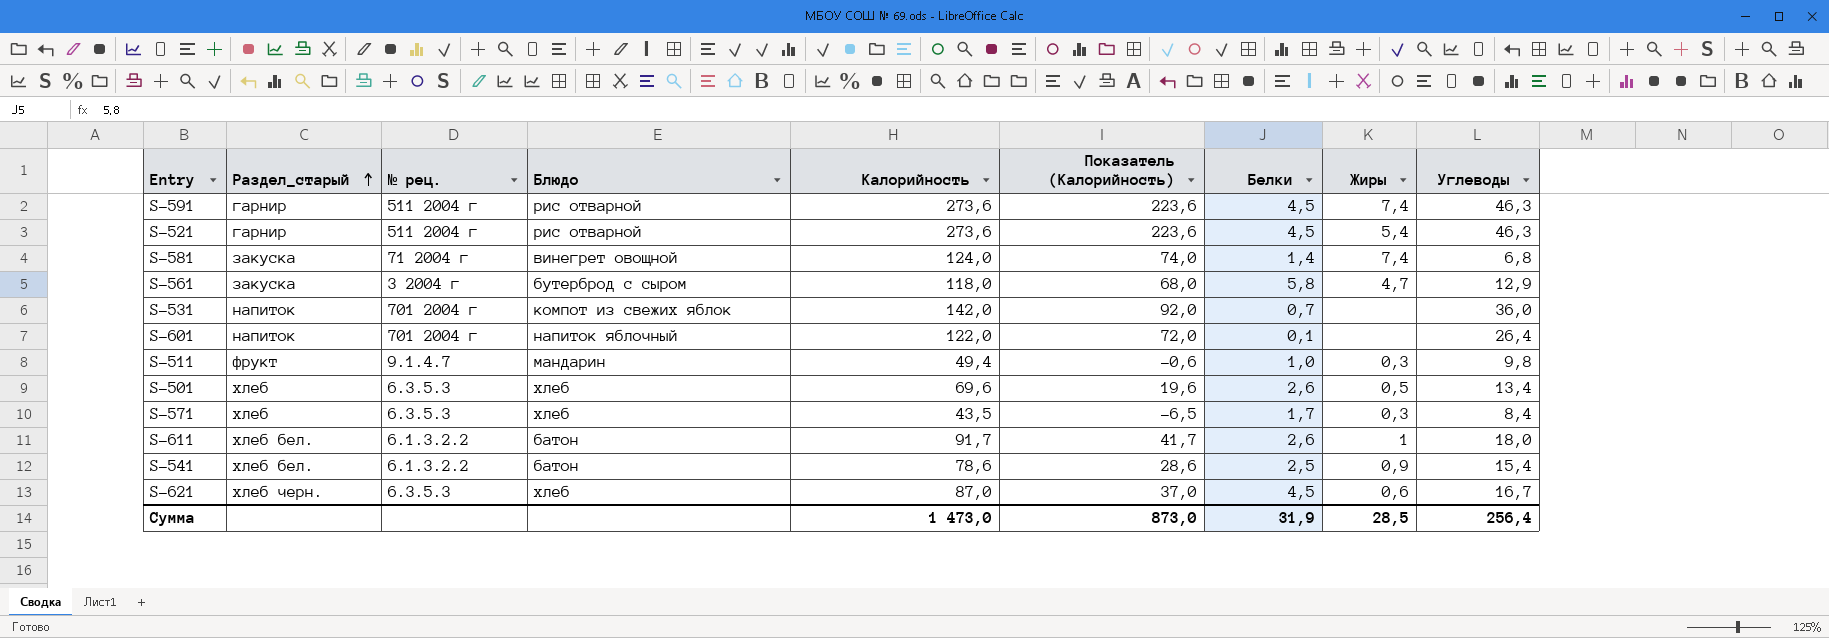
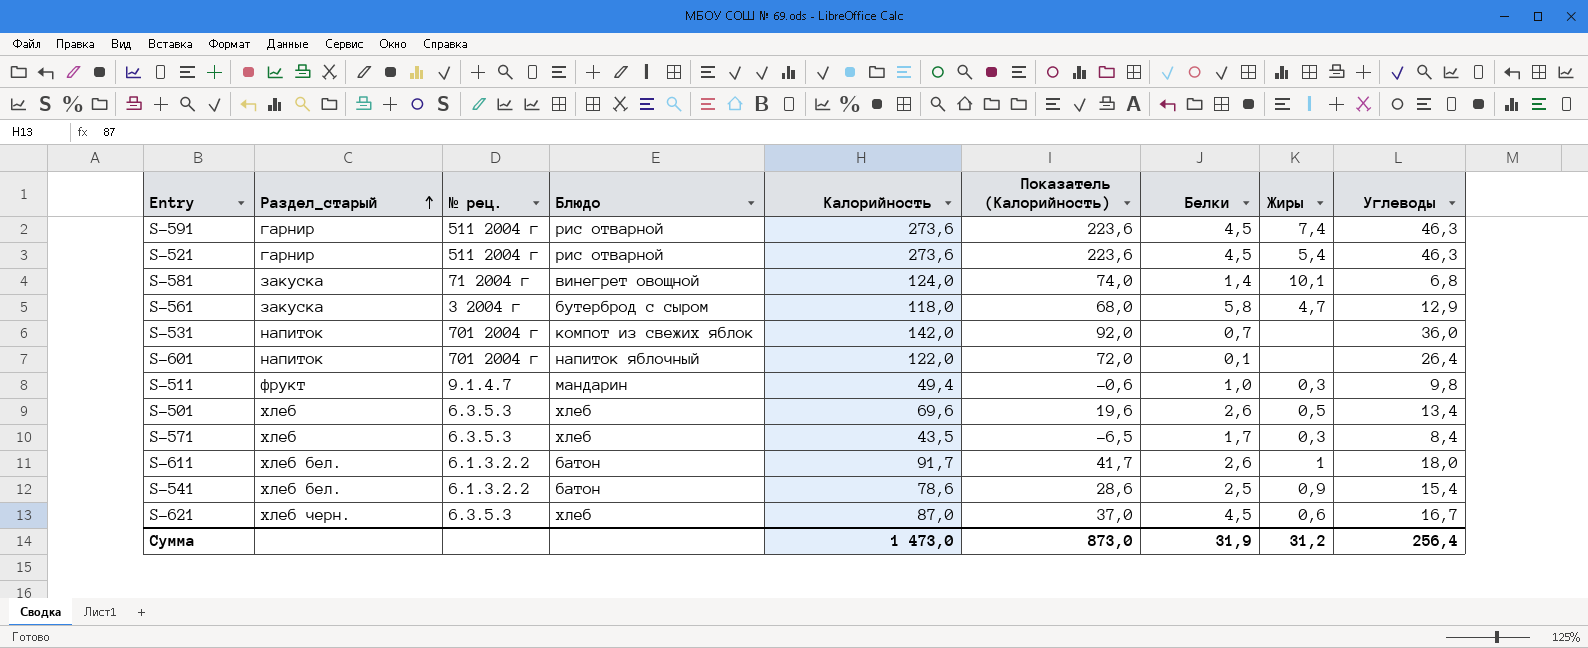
S-581 | Жиры: 7,4 -> 10,1
Сумма | Жиры: 28,5 -> 31,2

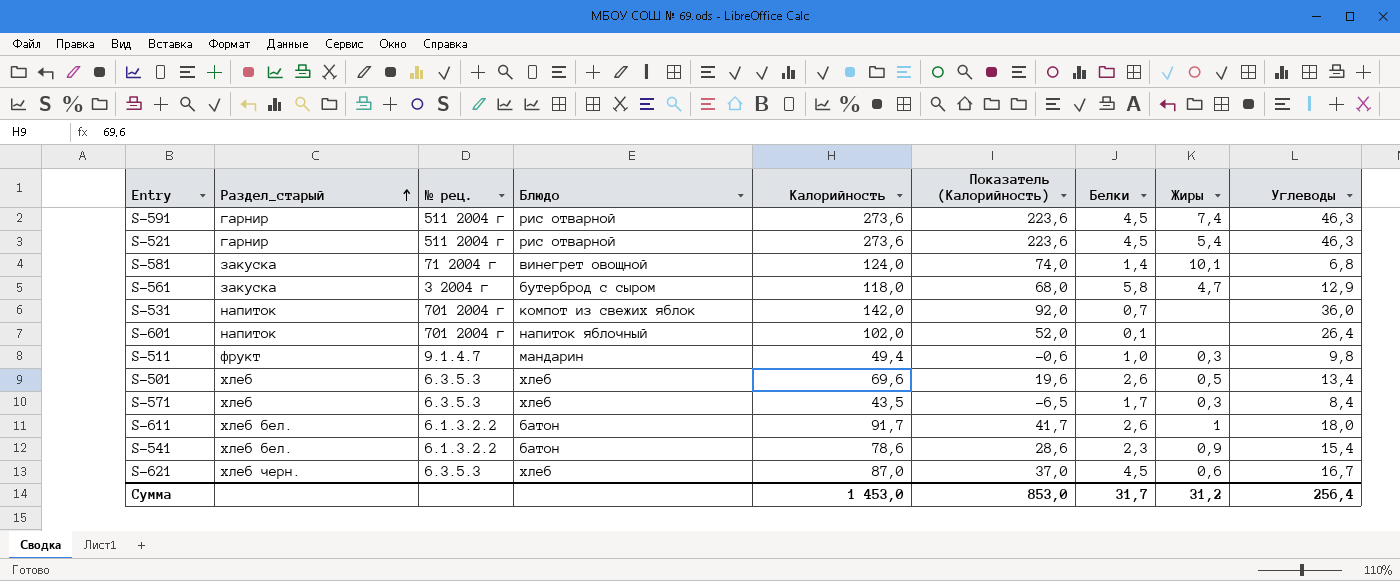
S-601 | Калорийность: 122,0 -> 102,0
S-601 | Показатель (Калорийность): 72,0 -> 52,0
S-541 | Белки: 2,5 -> 2,3
Сумма | Калорийность: 1 473,0 -> 1 453,0
Сумма | Показатель (Калорийность): 873,0 -> 853,0
Сумма | Белки: 31,9 -> 31,7

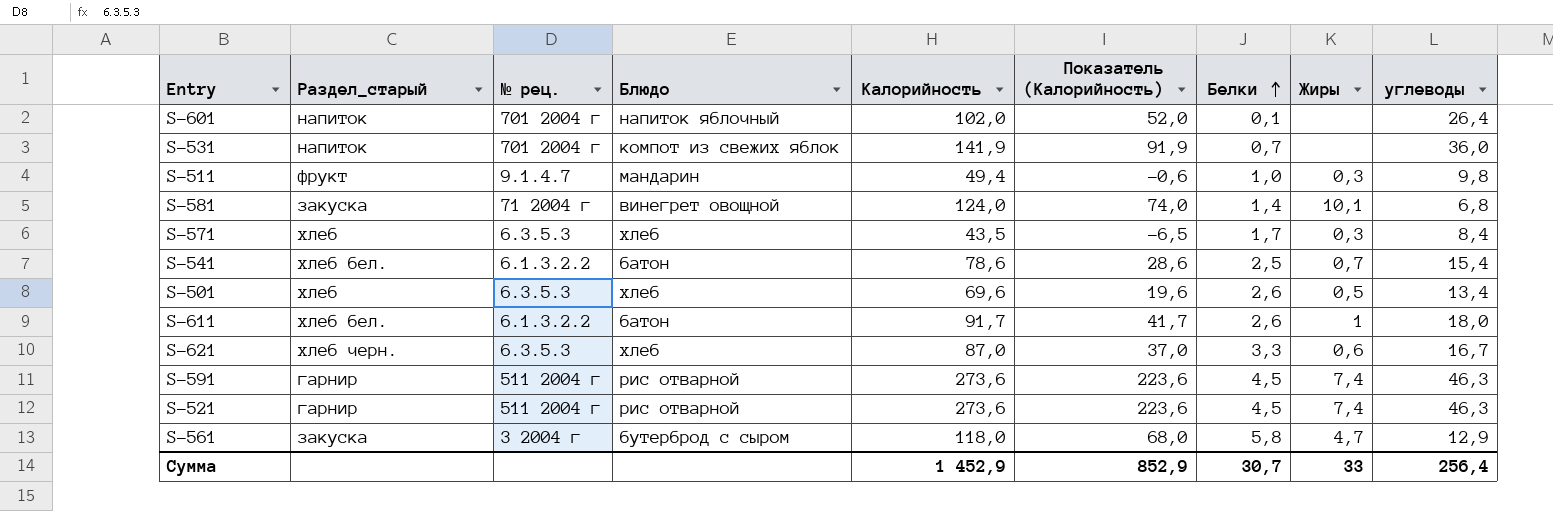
row order: Раздел_старый ascending -> Белки ascending
column name: Углеводы -> углеводы
S-531 | Калорийность: 142,0 -> 141,9
S-531 | Показатель (Калорийность): 92,0 -> 91,9
S-541 | Белки: 2,3 -> 2,5
S-541 | Жиры: 0,9 -> 0,7
S-621 | Белки: 4,5 -> 3,3
S-521 | Жиры: 5,4 -> 7,4
Сумма | Калорийность: 1 453,0 -> 1 452,9
Сумма | Показатель (Калорийность): 853,0 -> 852,9
Сумма | Белки: 31,7 -> 30,7
Сумма | Жиры: 31,2 -> 33

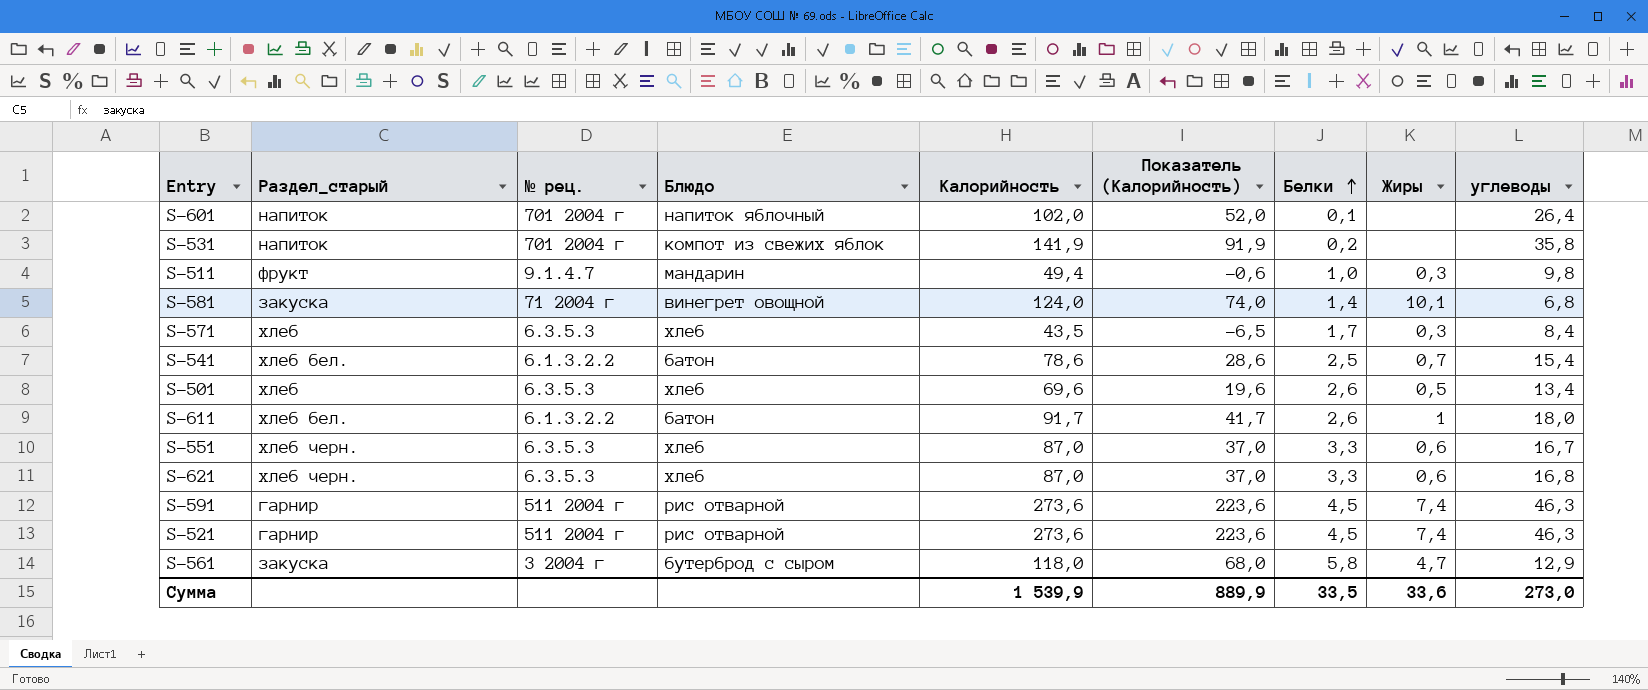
S-531 | Белки: 0,7 -> 0,2
S-531 | углеводы: 36,0 -> 35,8
row S-551: none -> хлеб черн. | 6.3.5.3 | хлеб | 87,0 | 37,0 | 3,3 | 0,6 | 16,7
S-621 | углеводы: 16,7 -> 16,8
Сумма | Калорийность: 1 452,9 -> 1 539,9
Сумма | Показатель (Калорийность): 852,9 -> 889,9
Сумма | Белки: 30,7 -> 33,5
Сумма | Жиры: 33 -> 33,6
Сумма | углеводы: 256,4 -> 273,0

